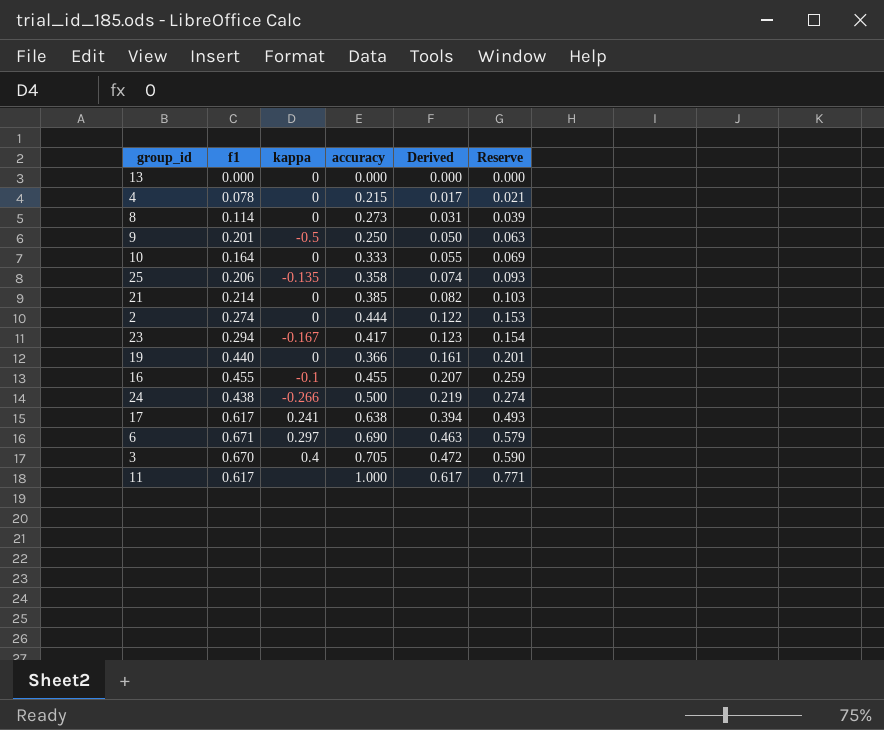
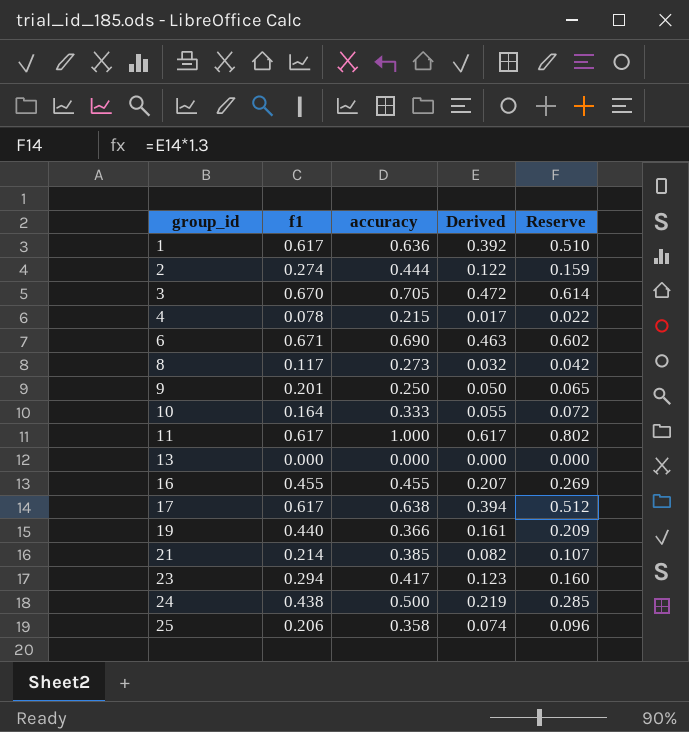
row order: Derived ascending -> group_id ascending
column kappa | position: 3 -> none
column Reserve | formula: [Derived] * 1.25 -> [Derived] * 1.3
row 1: none -> 0.617 | 0.636 | 0.392 | 0.510
8 | f1: 0.114 -> 0.117
8 | Derived: 0.031 -> 0.032

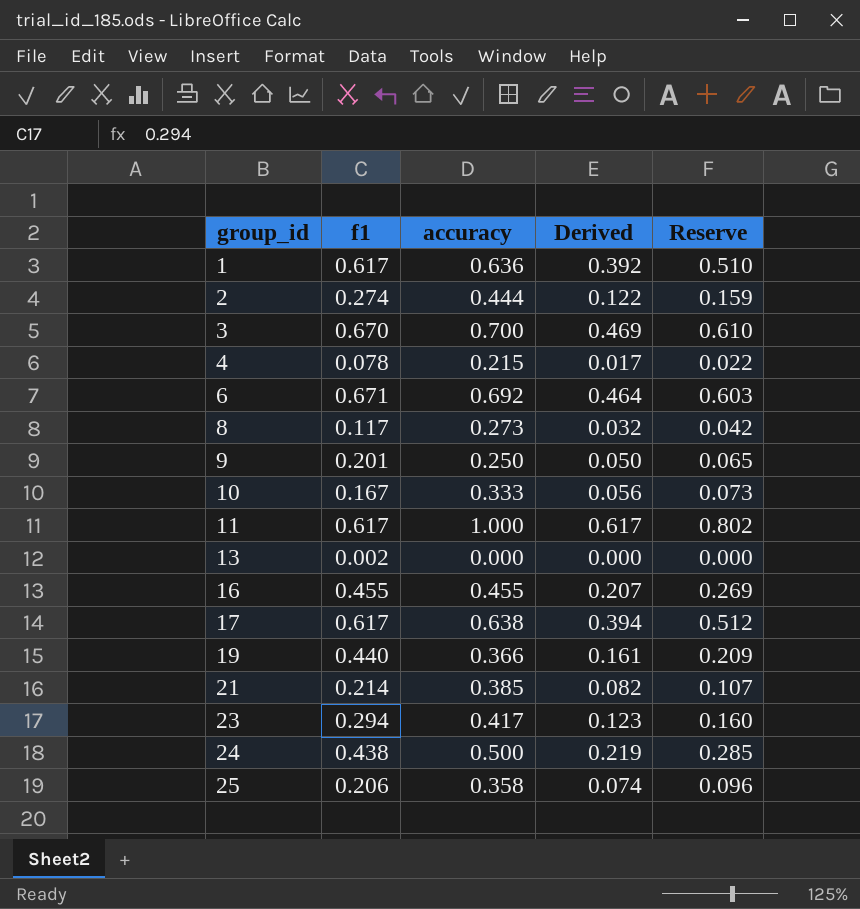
3 | accuracy: 0.705 -> 0.700
3 | Derived: 0.472 -> 0.469
3 | Reserve: 0.614 -> 0.610
6 | accuracy: 0.690 -> 0.692
6 | Derived: 0.463 -> 0.464
6 | Reserve: 0.602 -> 0.603
10 | f1: 0.164 -> 0.167
10 | Derived: 0.055 -> 0.056
10 | Reserve: 0.072 -> 0.073
13 | f1: 0.000 -> 0.002

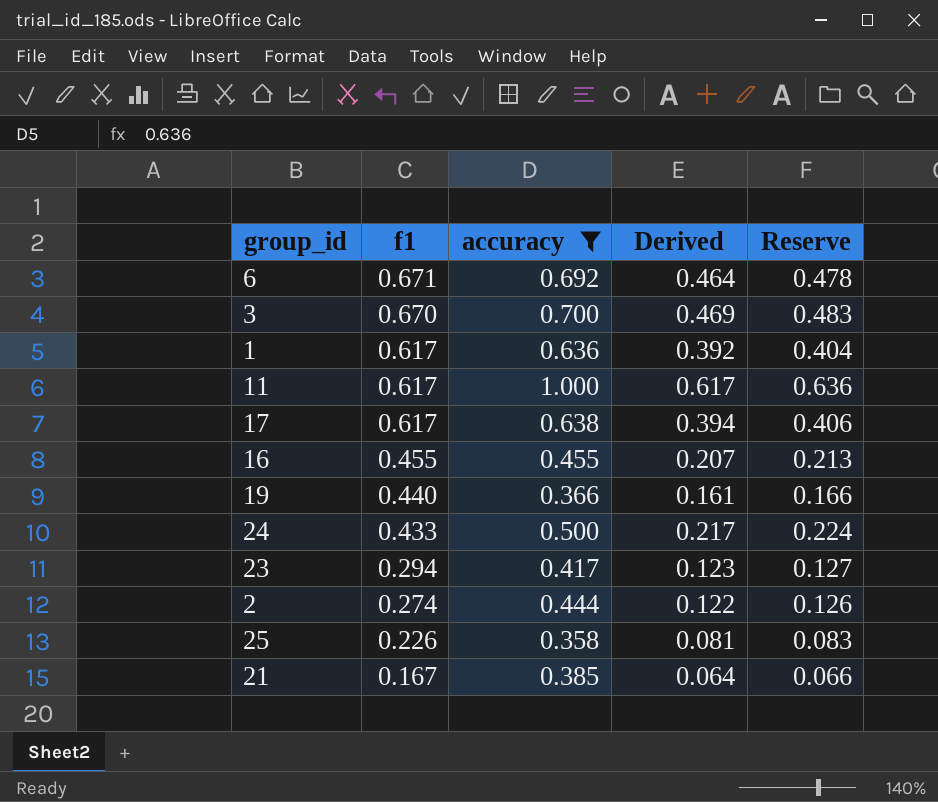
filter: none -> accuracy >= 0.358
row order: group_id ascending -> f1 descending
column Reserve | formula: [Derived] * 1.3 -> [Derived] * 1.03
24 | f1: 0.438 -> 0.433
24 | Derived: 0.219 -> 0.217
25 | f1: 0.206 -> 0.226
25 | Derived: 0.074 -> 0.081
21 | f1: 0.214 -> 0.167
21 | Derived: 0.082 -> 0.064

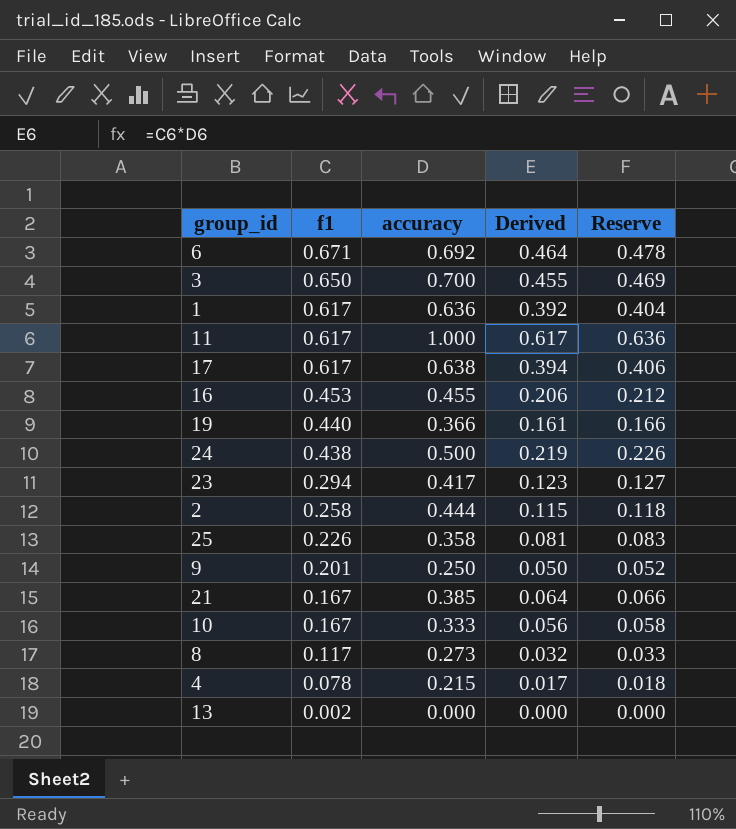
filter: accuracy >= 0.358 -> none
3 | f1: 0.670 -> 0.650
3 | Derived: 0.469 -> 0.455
3 | Reserve: 0.483 -> 0.469
16 | f1: 0.455 -> 0.453
16 | Derived: 0.207 -> 0.206
16 | Reserve: 0.213 -> 0.212
24 | f1: 0.433 -> 0.438
24 | Derived: 0.217 -> 0.219
24 | Reserve: 0.224 -> 0.226
2 | f1: 0.274 -> 0.258
2 | Derived: 0.122 -> 0.115
2 | Reserve: 0.126 -> 0.118

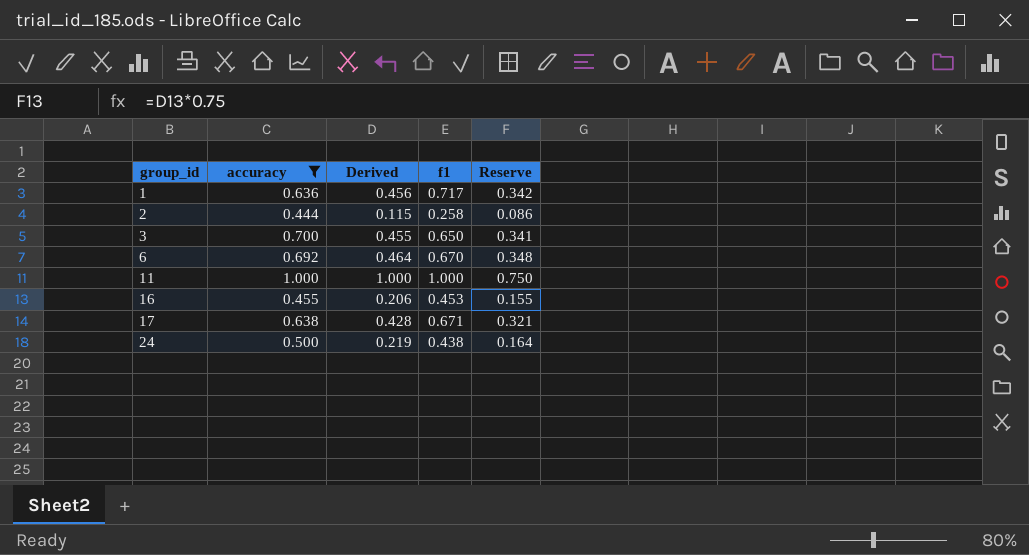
filter: none -> accuracy >= 0.444
row order: f1 descending -> group_id ascending
column f1 | position: 2 -> 4
column Reserve | formula: [Derived] * 1.03 -> [Derived] * 0.75
1 | Derived: 0.392 -> 0.456
1 | f1: 0.617 -> 0.717
6 | f1: 0.671 -> 0.670
11 | Derived: 0.617 -> 1.000
11 | f1: 0.617 -> 1.000
17 | Derived: 0.394 -> 0.428
17 | f1: 0.617 -> 0.671

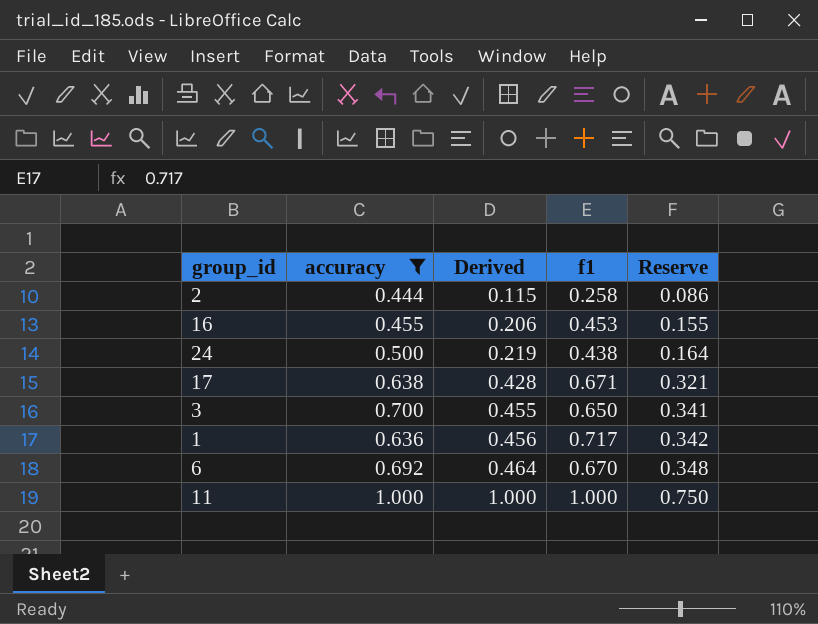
row order: group_id ascending -> Derived ascending

